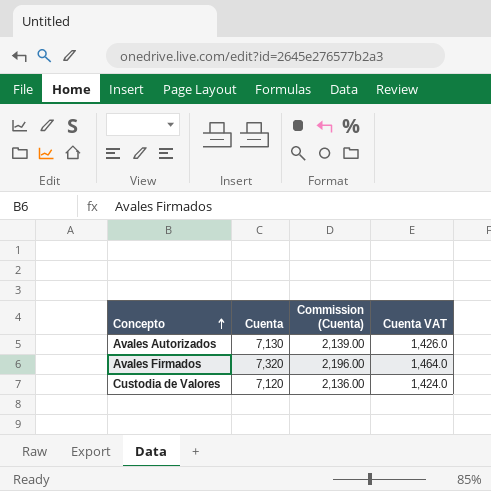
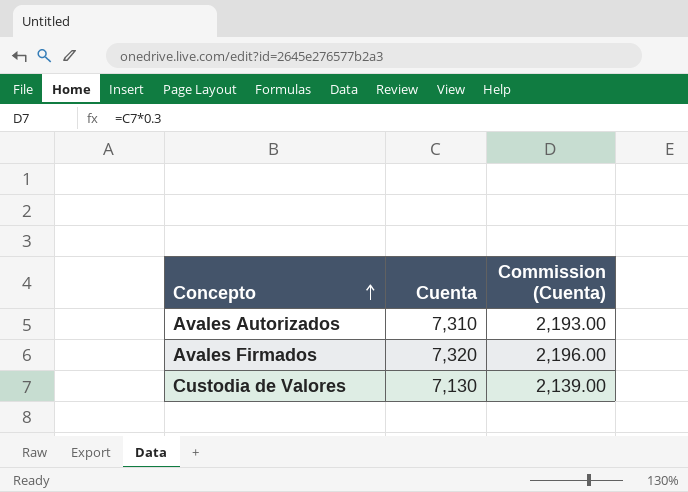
column Cuenta VAT | formula: [Cuenta] * 0.2 -> none
Avales Autorizados | Cuenta: 7,130 -> 7,310
Avales Autorizados | Commission (Cuenta): 2,139.00 -> 2,193.00
Custodia de Valores | Cuenta: 7,120 -> 7,130
Custodia de Valores | Commission (Cuenta): 2,136.00 -> 2,139.00

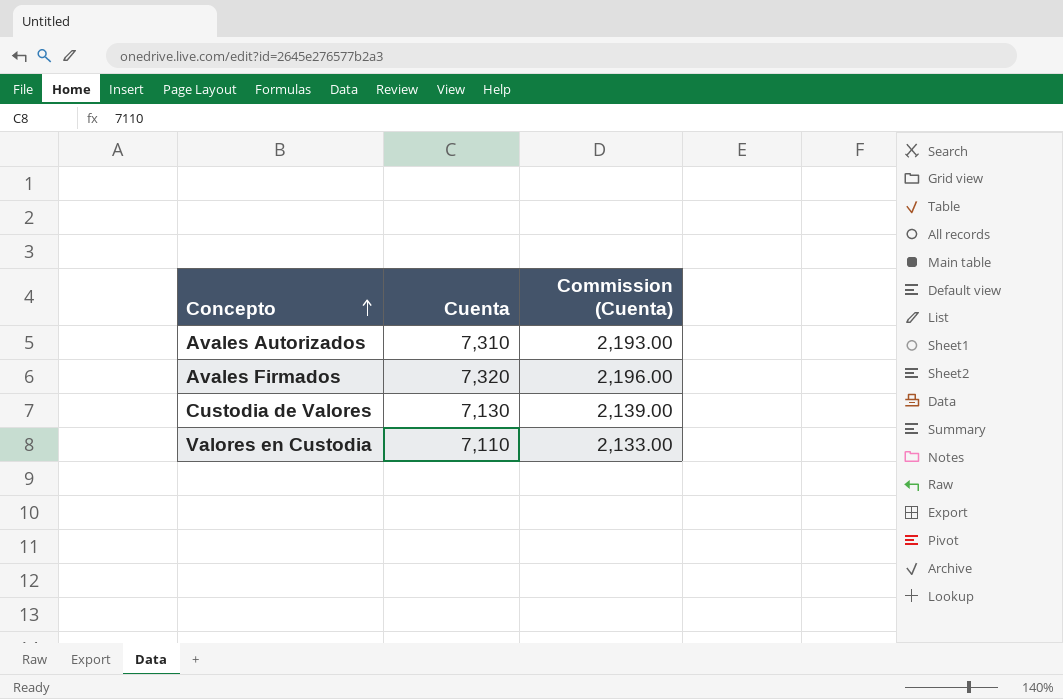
row Valores en Custodia: none -> 7,110 | 2,133.00

